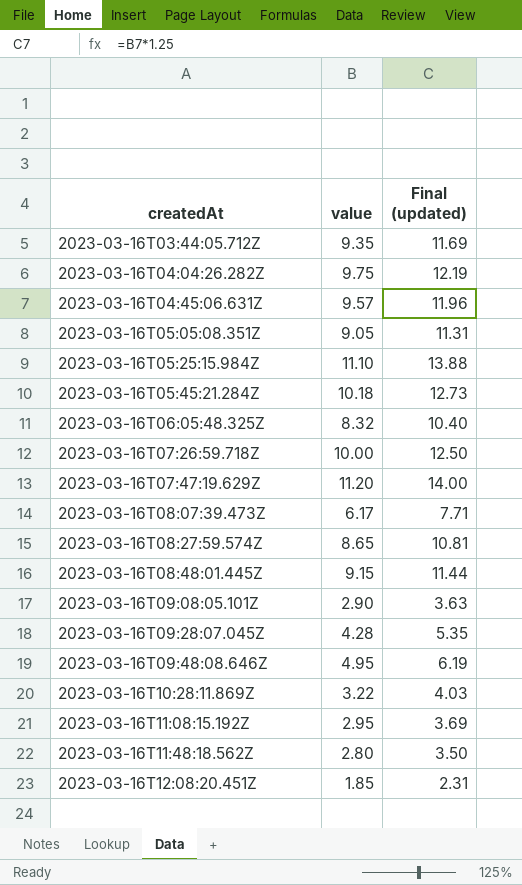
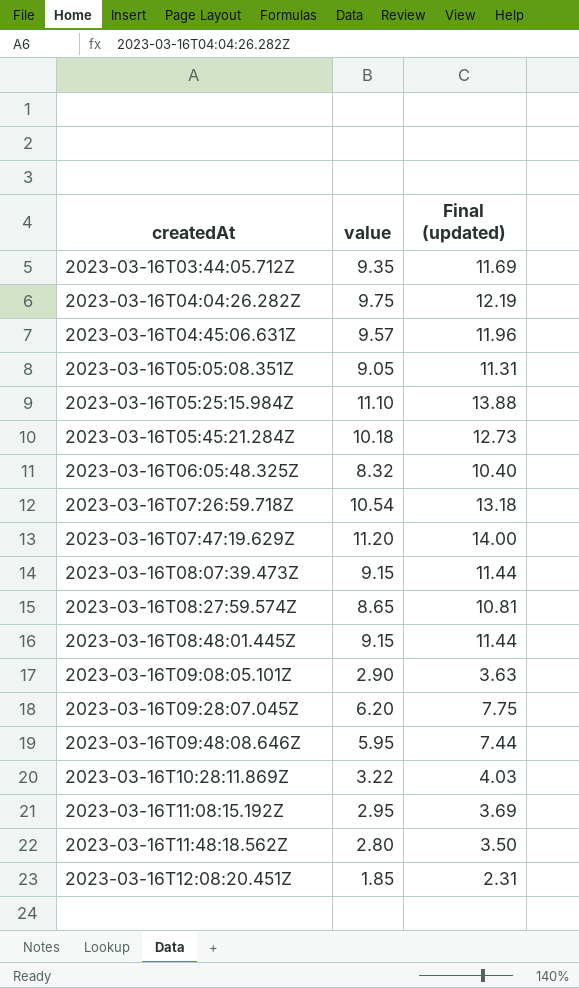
2023-03-16T07:26:59.718Z | value: 10.00 -> 10.54
2023-03-16T07:26:59.718Z | Final (updated): 12.50 -> 13.18
2023-03-16T08:07:39.473Z | value: 6.17 -> 9.15
2023-03-16T08:07:39.473Z | Final (updated): 7.71 -> 11.44
2023-03-16T09:28:07.045Z | value: 4.28 -> 6.20
2023-03-16T09:28:07.045Z | Final (updated): 5.35 -> 7.75
2023-03-16T09:48:08.646Z | value: 4.95 -> 5.95
2023-03-16T09:48:08.646Z | Final (updated): 6.19 -> 7.44

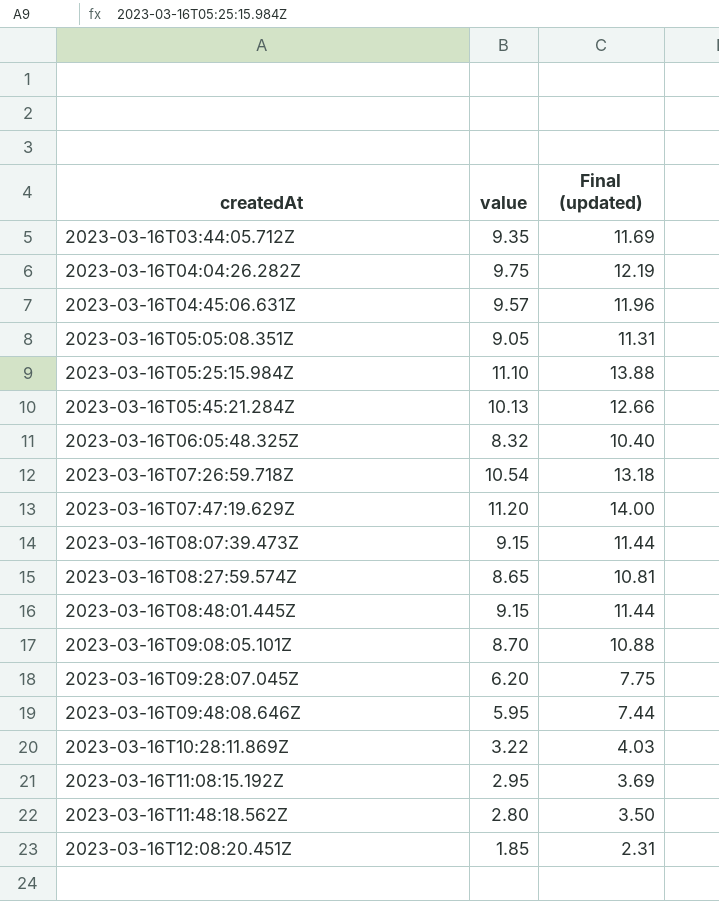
2023-03-16T05:45:21.284Z | value: 10.18 -> 10.13
2023-03-16T05:45:21.284Z | Final (updated): 12.73 -> 12.66
2023-03-16T09:08:05.101Z | value: 2.90 -> 8.70
2023-03-16T09:08:05.101Z | Final (updated): 3.63 -> 10.88

